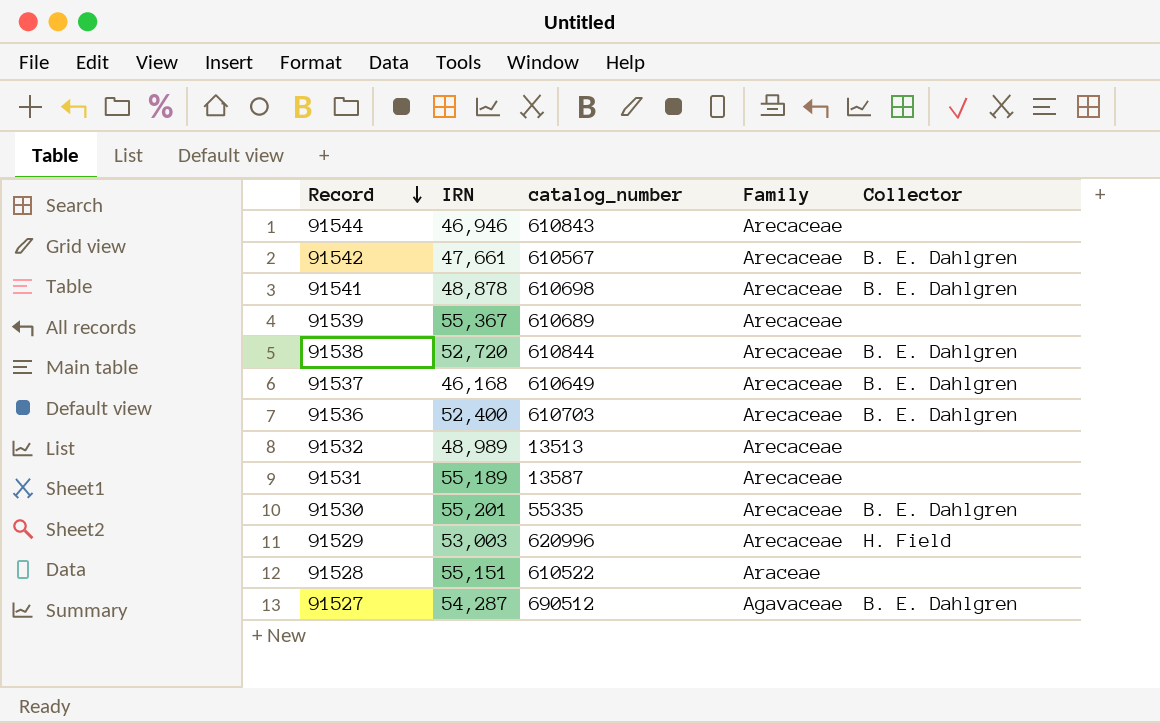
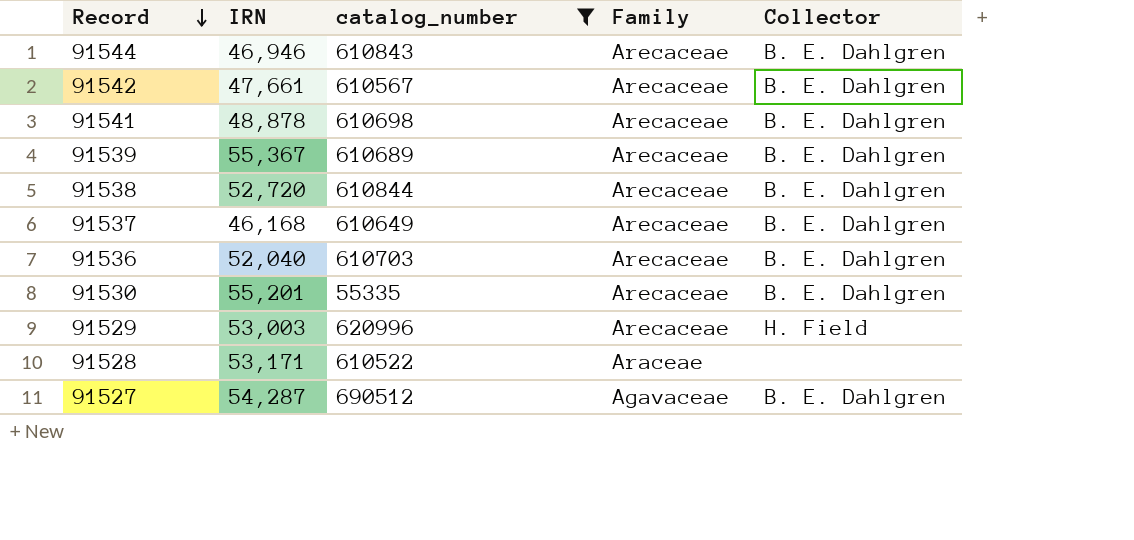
filter: none -> catalog_number >= 55335
91544 | Collector: none -> B. E. Dahlgren
91539 | Collector: none -> B. E. Dahlgren
91536 | IRN: 52,400 -> 52,040
91528 | IRN: 55,151 -> 53,171

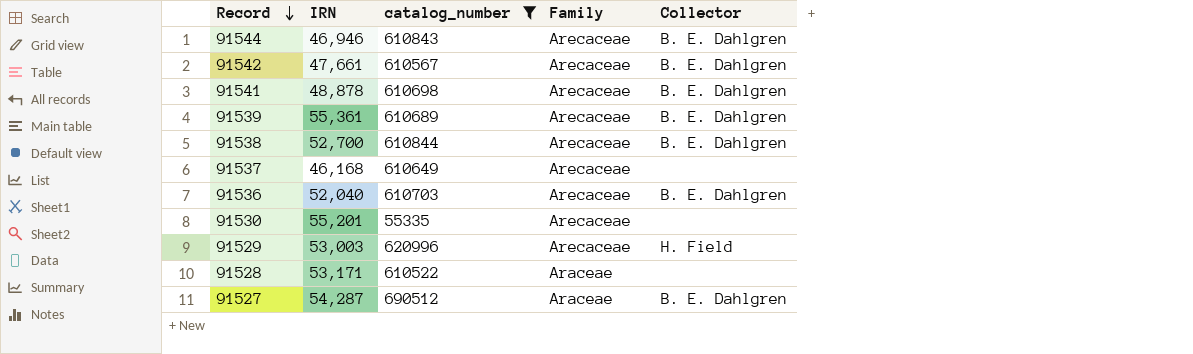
91539 | IRN: 55,367 -> 55,361
91538 | IRN: 52,720 -> 52,700
91537 | Collector: B. E. Dahlgren -> none
91530 | Collector: B. E. Dahlgren -> none
91527 | Family: Agavaceae -> Araceae

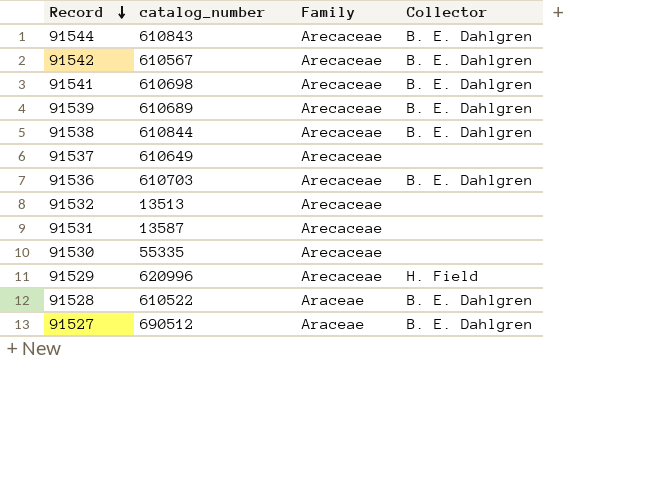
filter: catalog_number >= 55335 -> none
column IRN | position: 2 -> none
91528 | Collector: none -> B. E. Dahlgren

